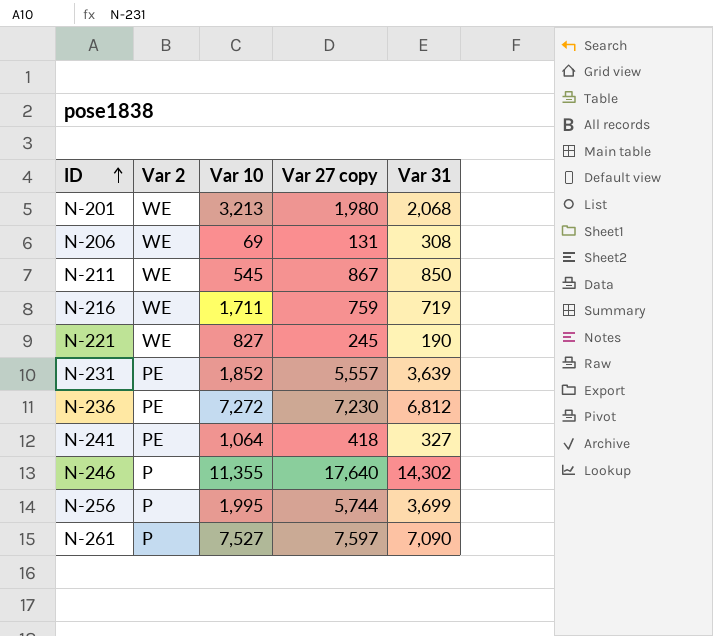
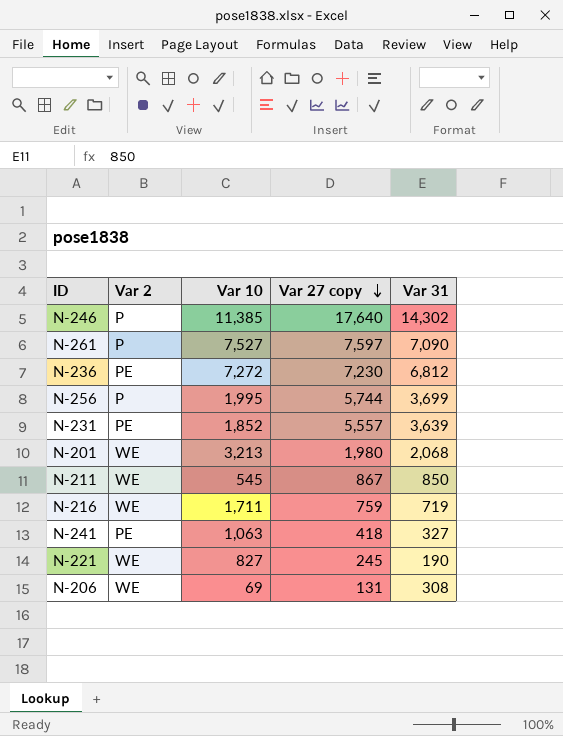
row order: ID ascending -> Var 27 copy descending
N-246 | Var 10: 11,355 -> 11,385
N-241 | Var 10: 1,064 -> 1,063

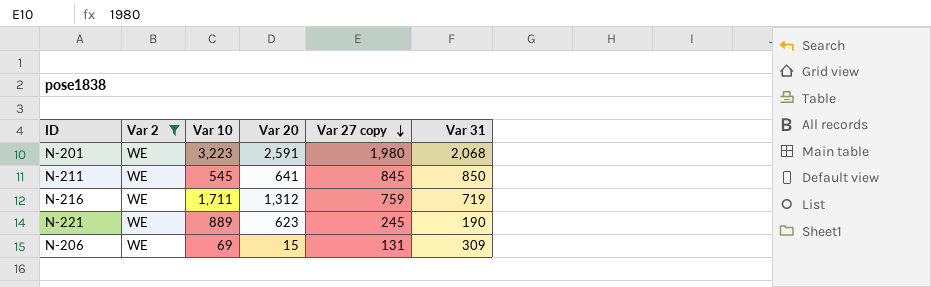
filter: none -> Var 2 = WE
column Var 20 | position: none -> 4
N-201 | Var 10: 3,213 -> 3,223
N-211 | Var 27 copy: 867 -> 845
N-221 | Var 10: 827 -> 889
N-206 | Var 31: 308 -> 309

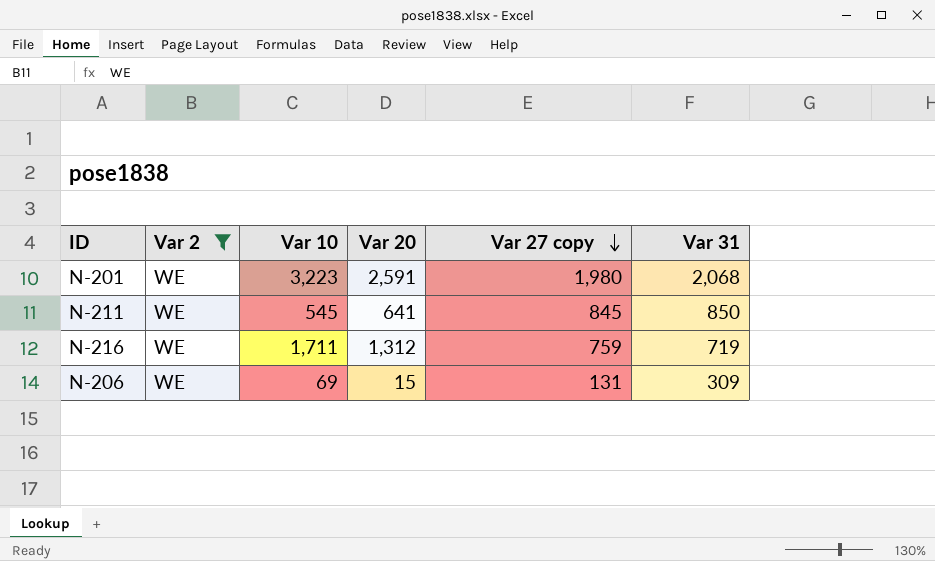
row N-221: WE | 889 | 623 | 245 | 190 -> none

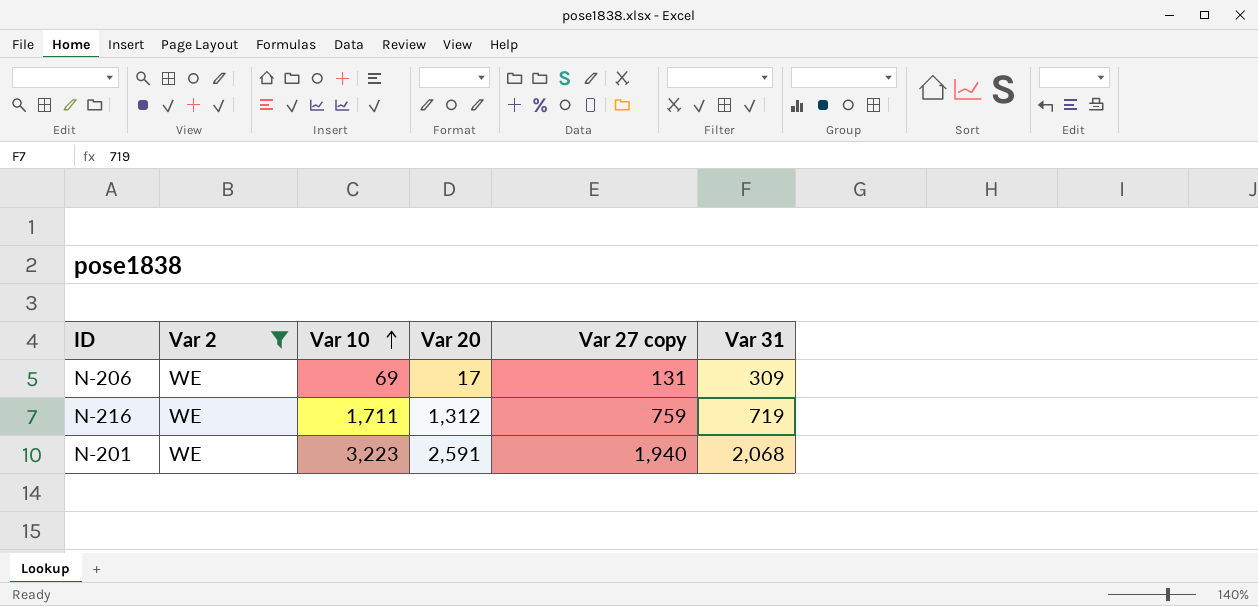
row order: Var 27 copy descending -> Var 10 ascending
row N-211: WE | 545 | 641 | 845 | 850 -> none
N-206 | Var 20: 15 -> 17
N-201 | Var 27 copy: 1,980 -> 1,940

